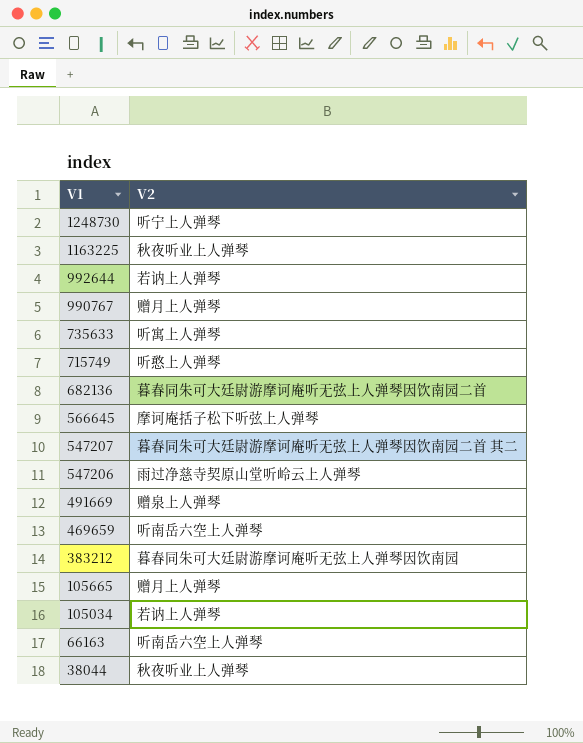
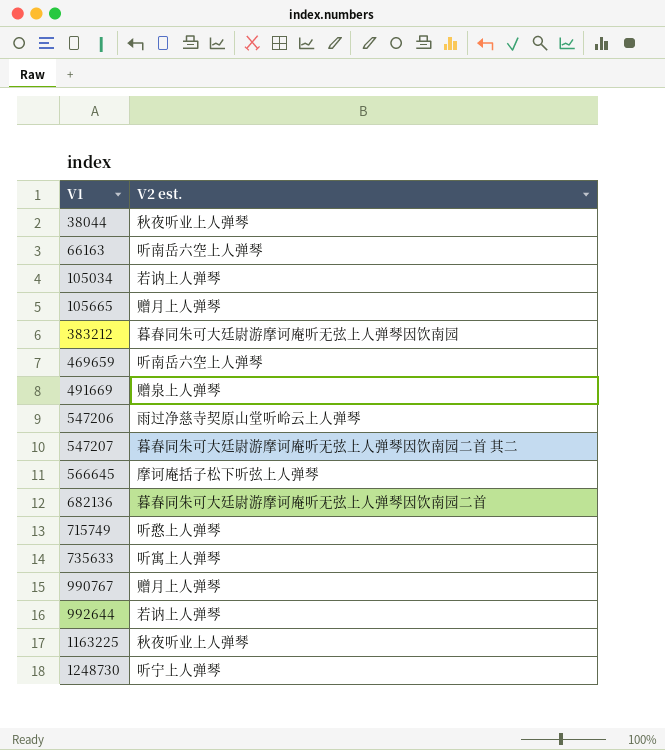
row order: V1 descending -> V1 ascending
column name: V2 -> V2 est.

